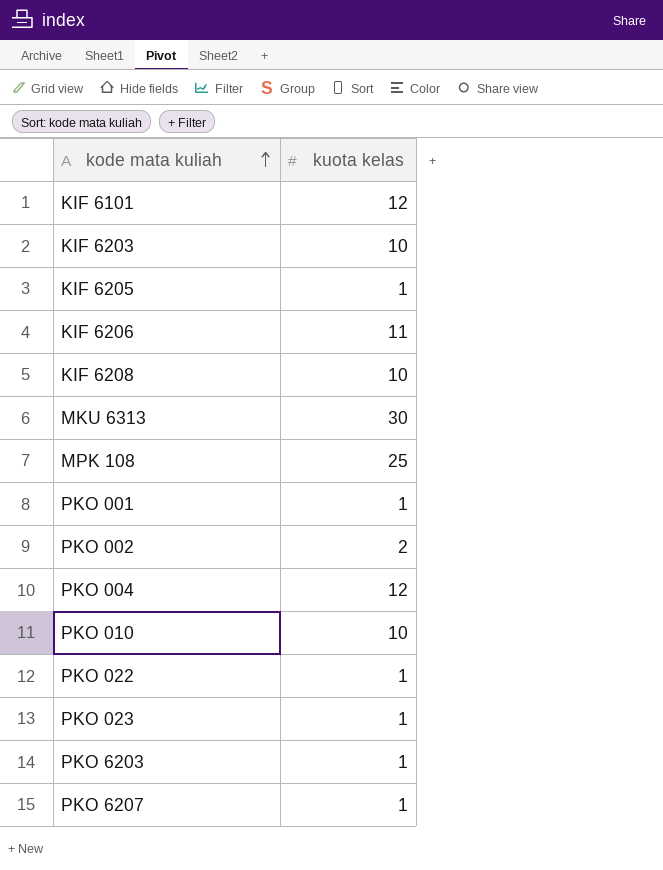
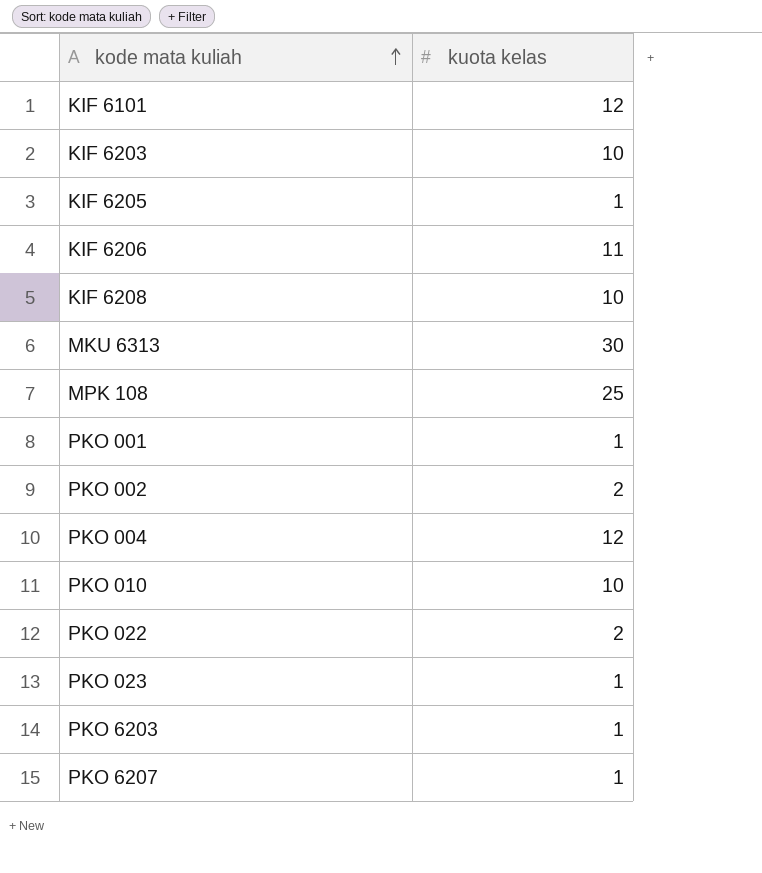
PKO 022 | kuota kelas: 1 -> 2

